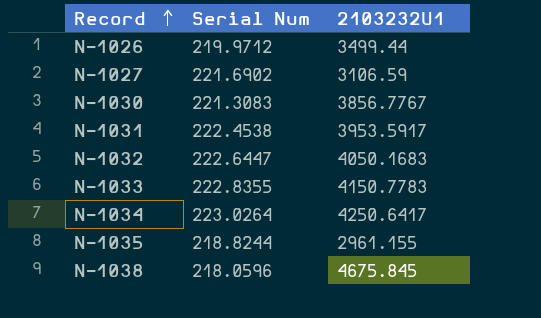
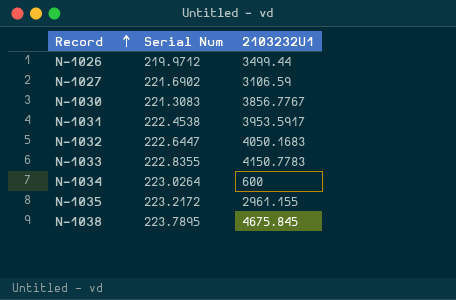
N-1034 | 2103232U1: 4250.6417 -> 600
N-1035 | Serial Num: 218.8244 -> 223.2172
N-1038 | Serial Num: 218.0596 -> 223.7895

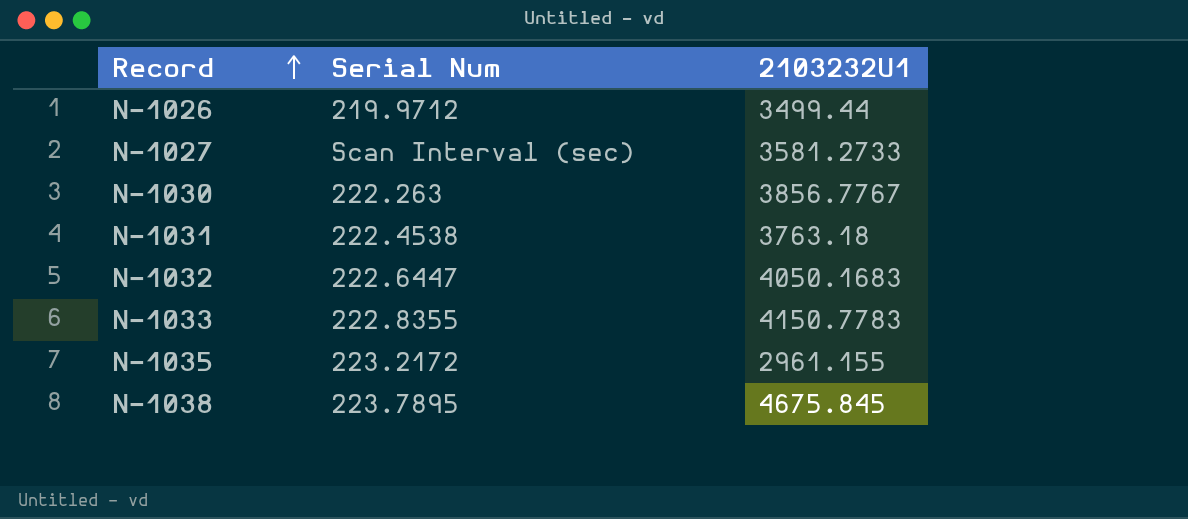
row N-1034: 223.0264 | 600 -> none
N-1027 | Serial Num: 221.6902 -> Scan Interval (sec)
N-1027 | 2103232U1: 3106.59 -> 3581.2733
N-1030 | Serial Num: 221.3083 -> 222.263
N-1031 | 2103232U1: 3953.5917 -> 3763.18

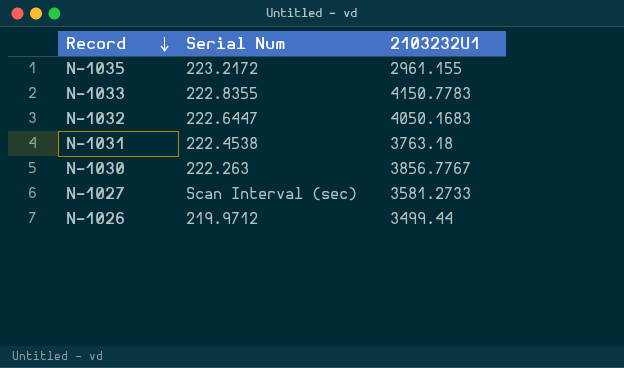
row order: Record ascending -> Record descending
row N-1038: 223.7895 | 4675.845 -> none

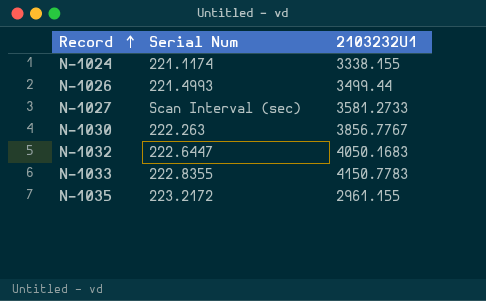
row order: Record descending -> Record ascending
row N-1031: 222.4538 | 3763.18 -> none
row N-1024: none -> 221.1174 | 3338.155
N-1026 | Serial Num: 219.9712 -> 221.4993

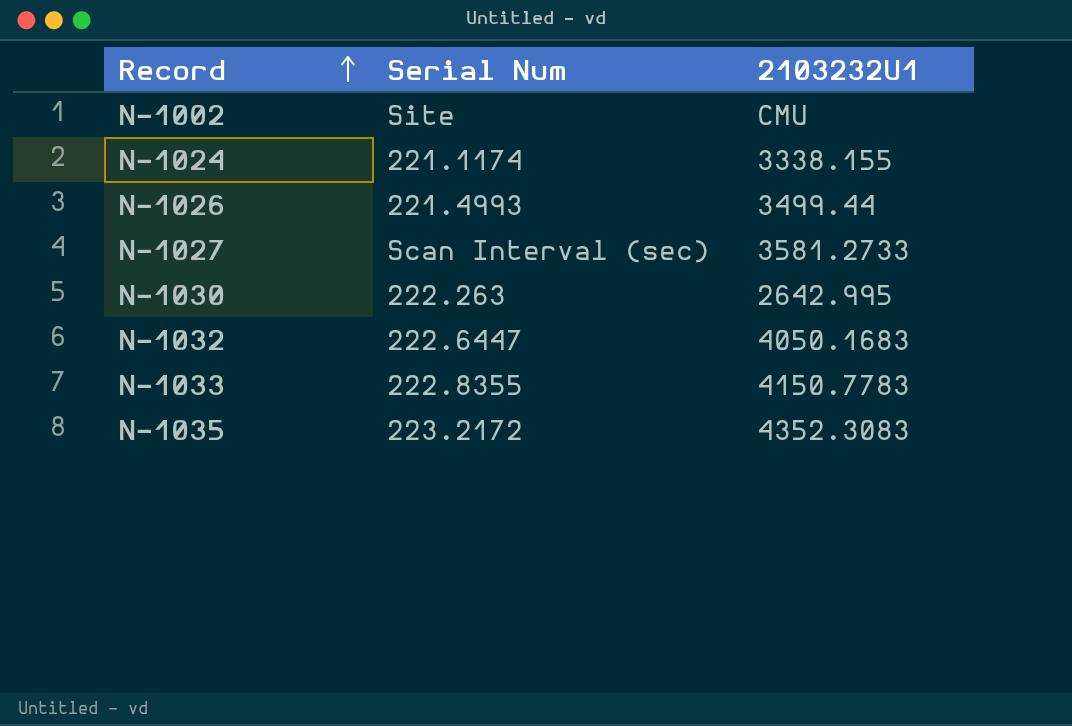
row N-1002: none -> Site | CMU
N-1030 | 2103232U1: 3856.7767 -> 2642.995
N-1035 | 2103232U1: 2961.155 -> 4352.3083

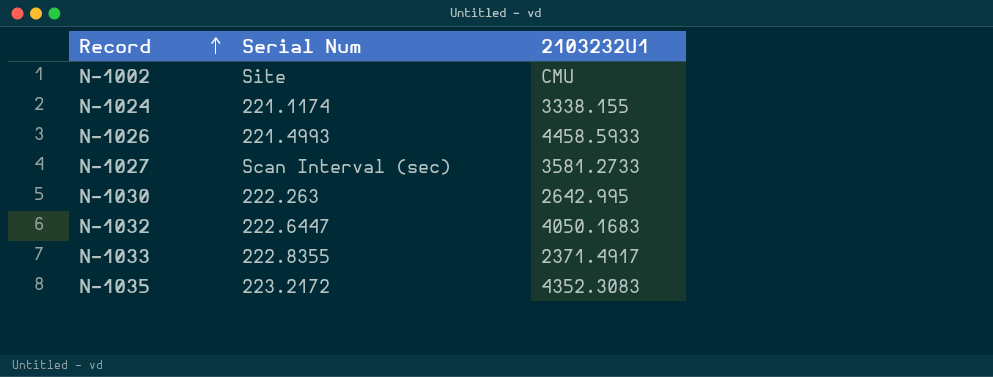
N-1026 | 2103232U1: 3499.44 -> 4458.5933
N-1033 | 2103232U1: 4150.7783 -> 2371.4917

